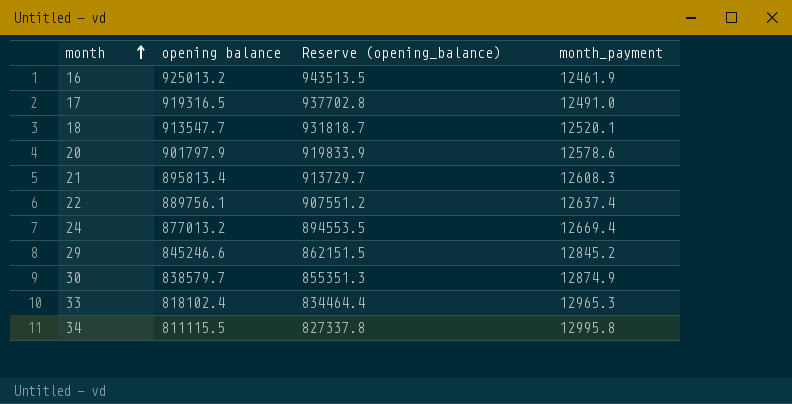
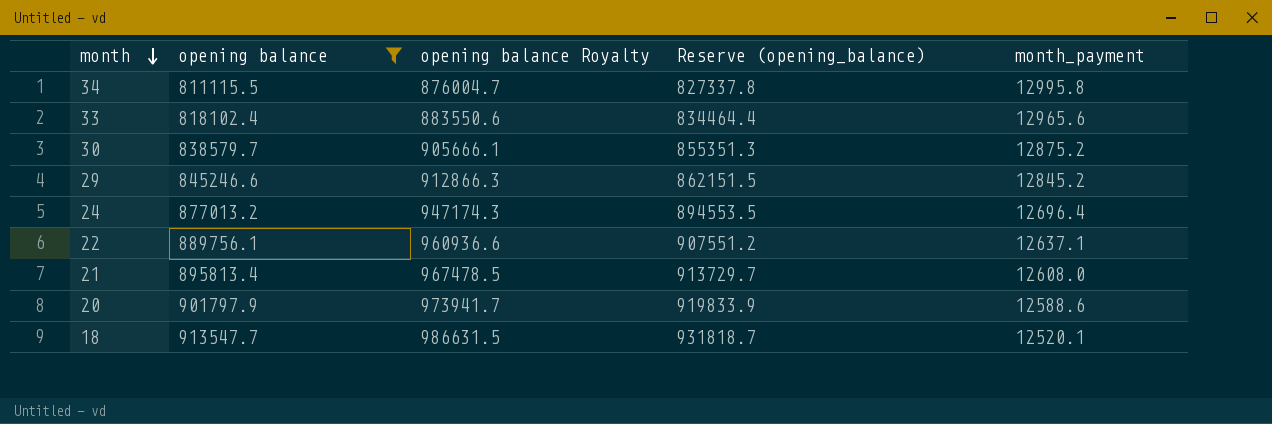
filter: none -> opening balance <= 913547.7
row order: month ascending -> month descending
column opening balance Royalty | formula: none -> [opening balance] * 1.08
33 | month_payment: 12965.3 -> 12965.6
30 | month_payment: 12874.9 -> 12875.2
24 | month_payment: 12669.4 -> 12696.4
22 | month_payment: 12637.4 -> 12637.1
21 | month_payment: 12608.3 -> 12608.0
20 | month_payment: 12578.6 -> 12588.6

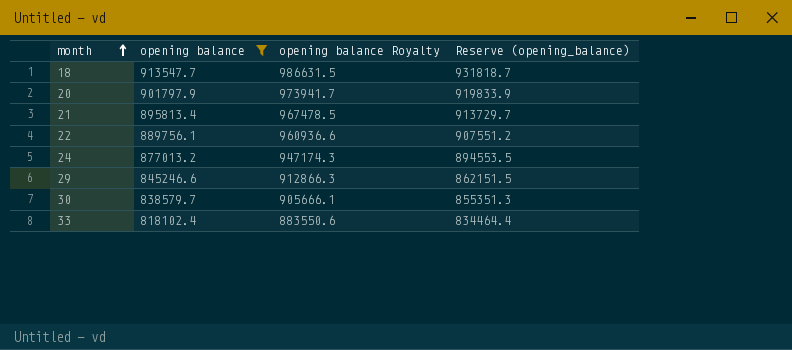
row order: month descending -> month ascending
column month_payment | position: 5 -> none
row 34: 811115.5 | 876004.7 | 827337.8 | 12995.8 -> none

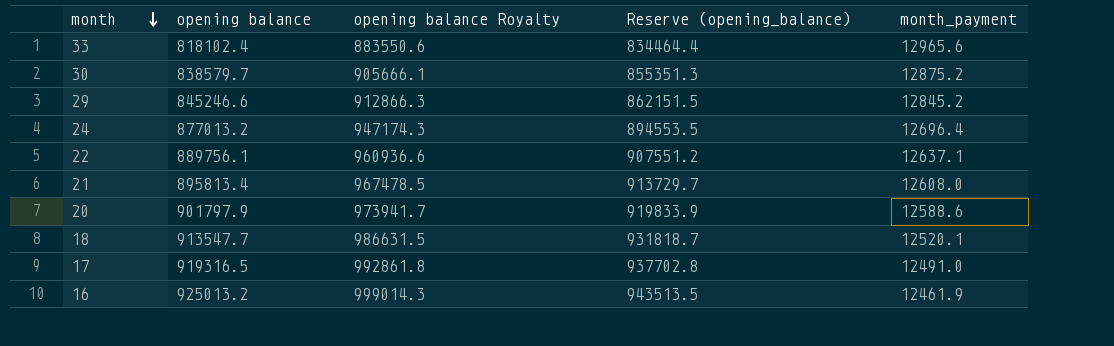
filter: opening balance <= 913547.7 -> none
row order: month ascending -> month descending
column month_payment | position: none -> 5

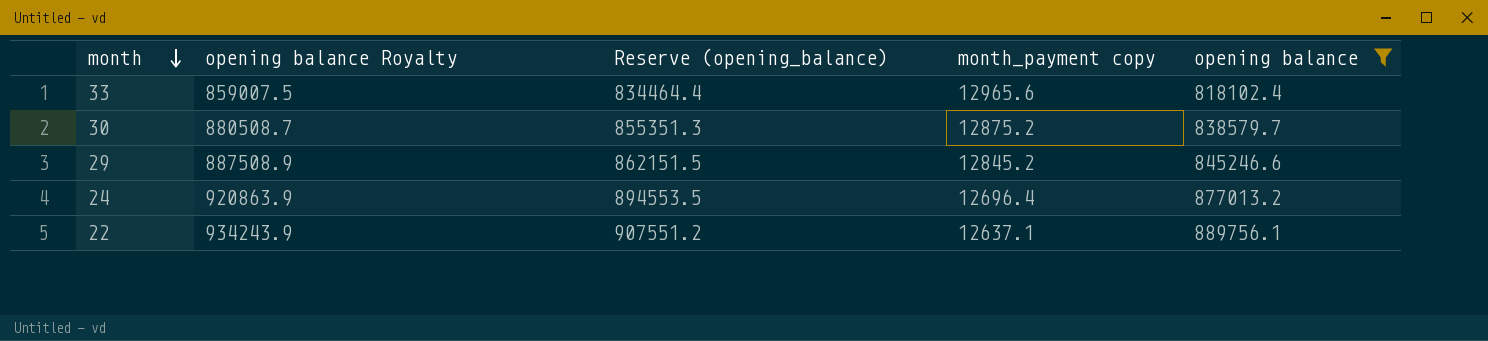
filter: none -> opening balance <= 889756.1
column opening balance Royalty | formula: [opening balance] * 1.08 -> [opening balance] * 1.05
column name: month_payment -> month_payment copy
column opening balance | position: 2 -> 5

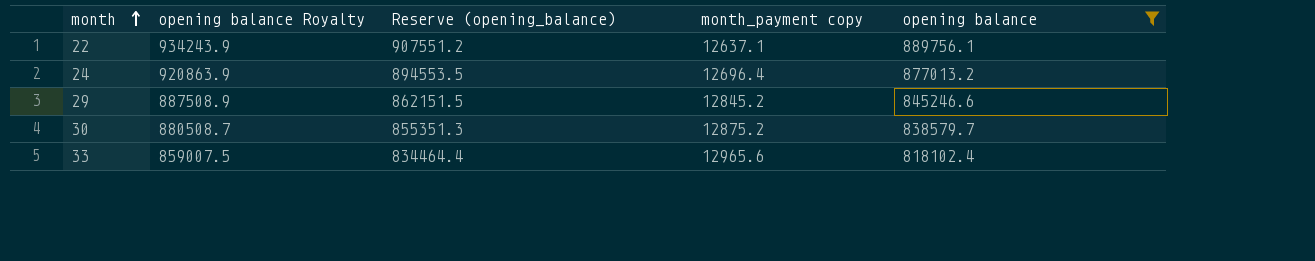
row order: month descending -> month ascending

